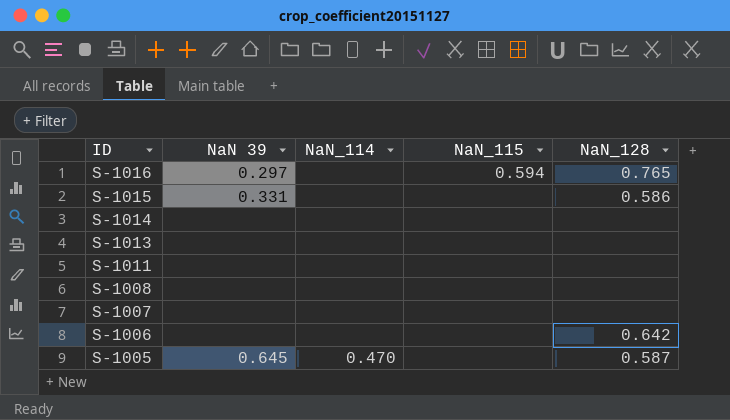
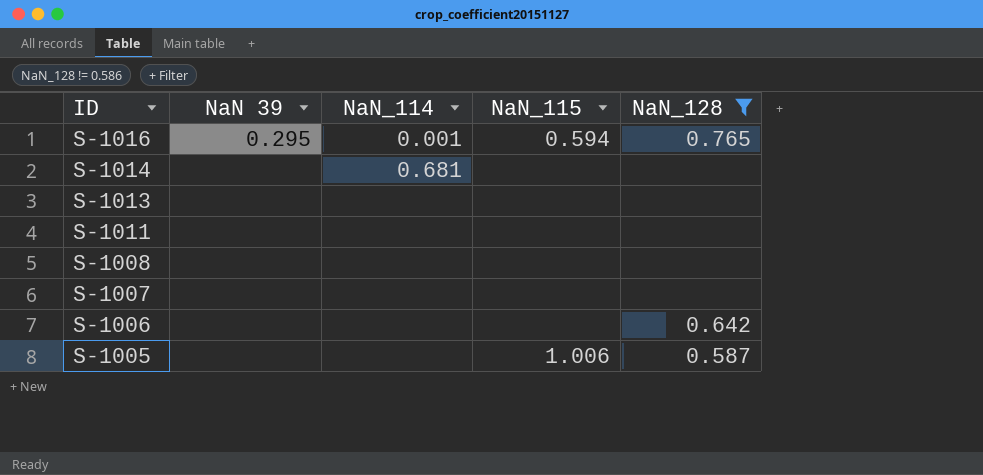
filter: none -> NaN_128 != 0.586
S-1016 | NaN 39: 0.297 -> 0.295
S-1016 | NaN_114: none -> 0.001
S-1014 | NaN_114: none -> 0.681
S-1005 | NaN 39: 0.645 -> none
S-1005 | NaN_114: 0.470 -> none
S-1005 | NaN_115: none -> 1.006

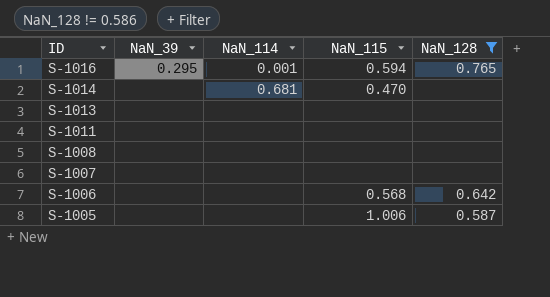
column name: NaN 39 -> NaN_39
S-1014 | NaN_115: none -> 0.470
S-1006 | NaN_115: none -> 0.568

